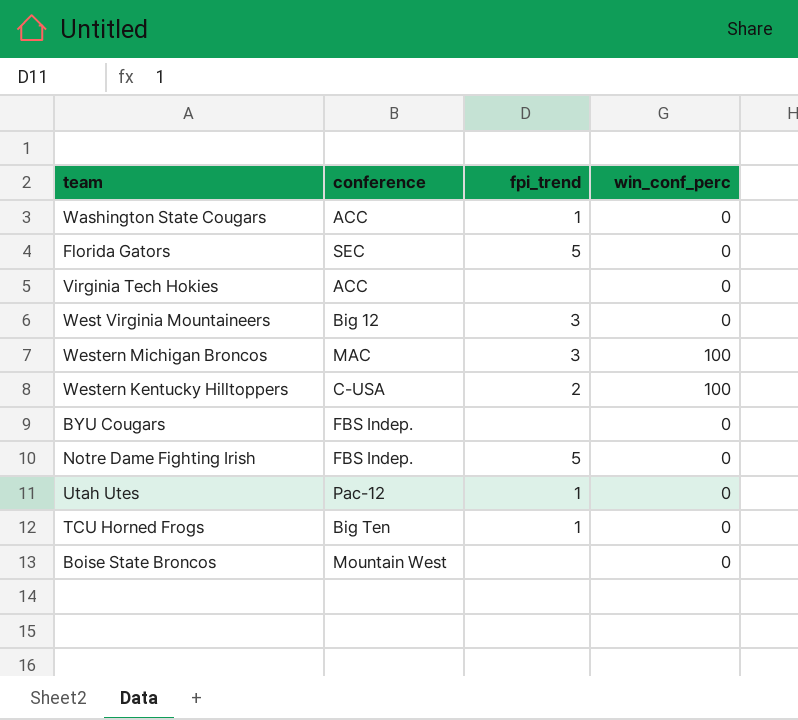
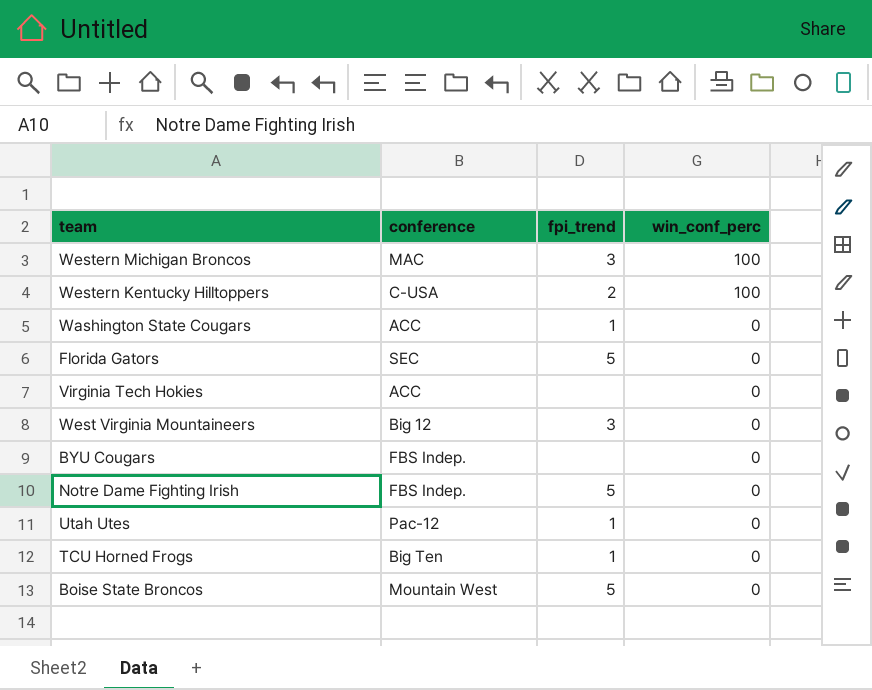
row order: none -> win_conf_perc descending
Boise State Broncos | fpi_trend: none -> 5

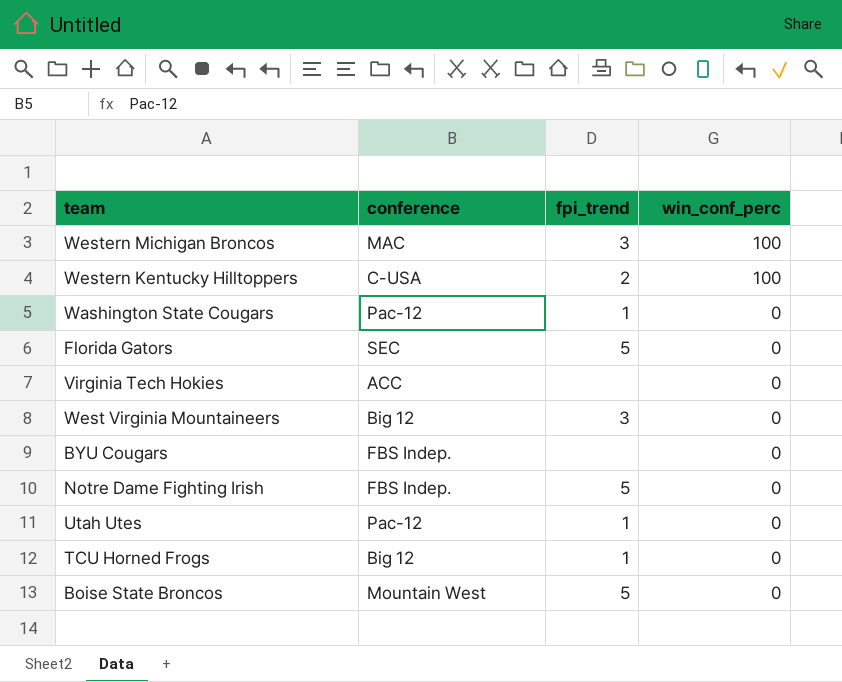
Washington State Cougars | conference: ACC -> Pac-12
TCU Horned Frogs | conference: Big Ten -> Big 12

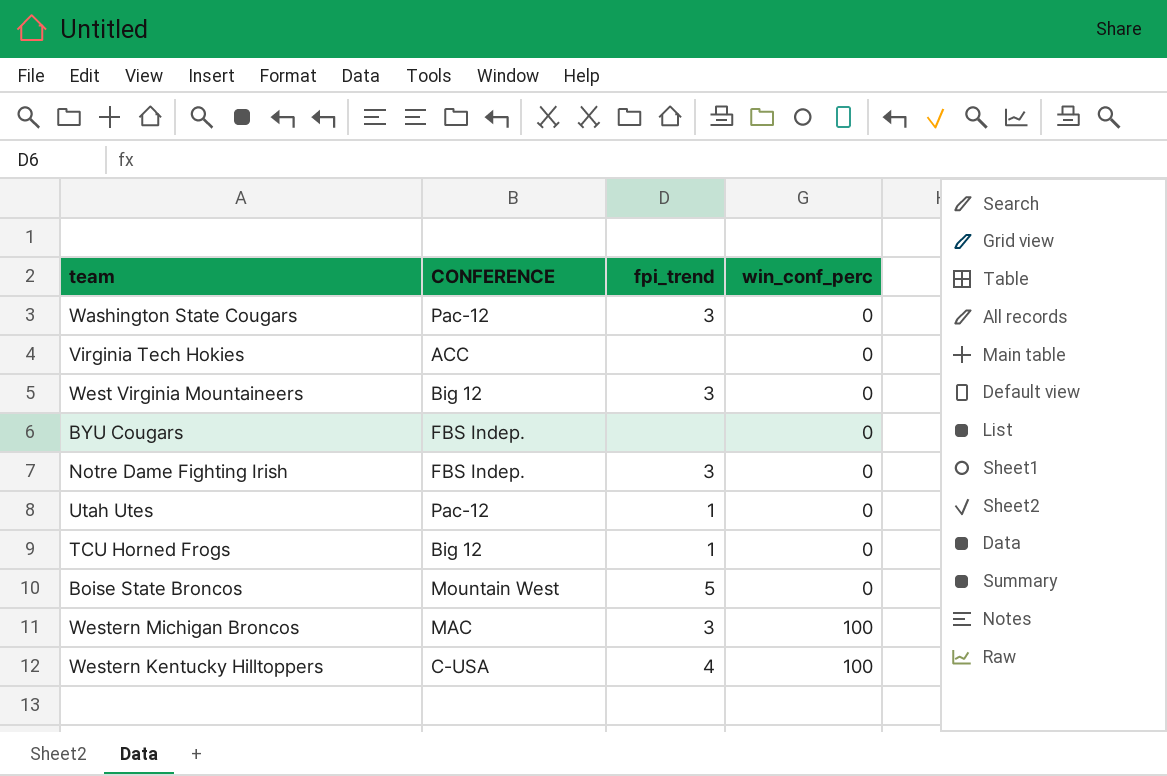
row order: win_conf_perc descending -> win_conf_perc ascending
column name: conference -> CONFERENCE
row Florida Gators: SEC | 5 | 0 -> none
Washington State Cougars | fpi_trend: 1 -> 3
Notre Dame Fighting Irish | fpi_trend: 5 -> 3
Western Kentucky Hilltoppers | fpi_trend: 2 -> 4

